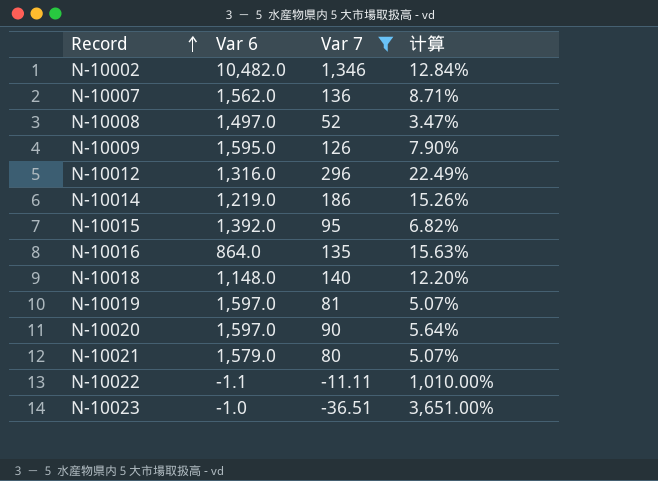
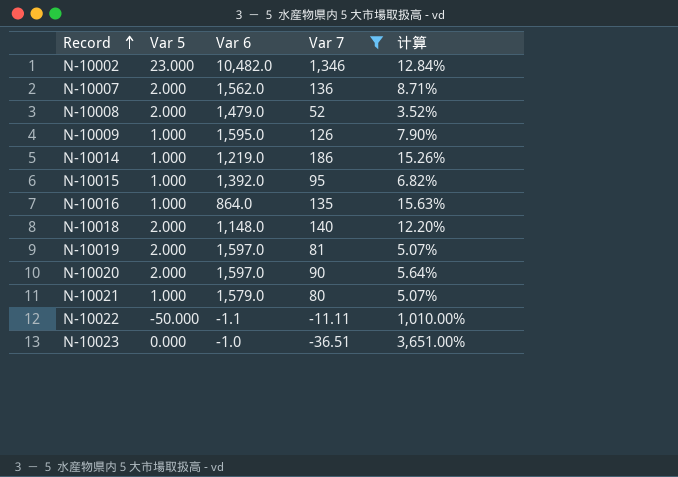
column Var 5 | position: none -> 2
row N-10012: 1,316.0 | 296 | 22.49% -> none
N-10008 | Var 6: 1,497.0 -> 1,479.0
N-10008 | 计算: 3.47% -> 3.52%

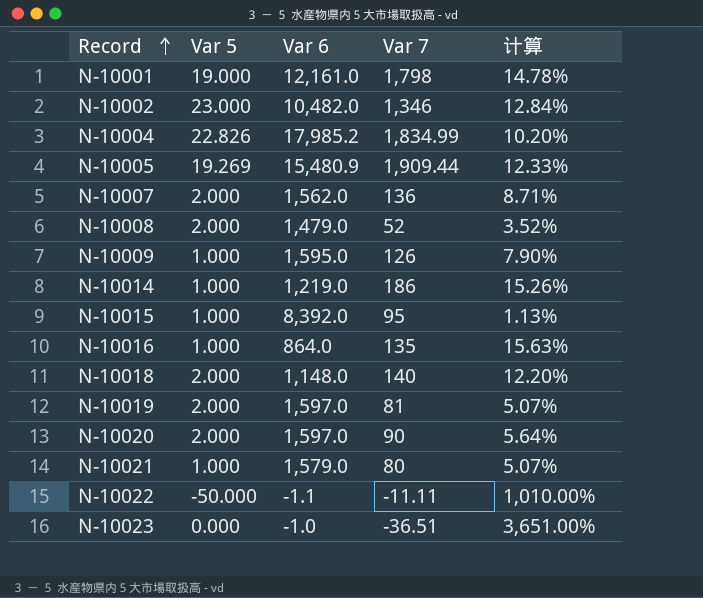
filter: Var 7 <= 1,346 -> none
N-10015 | Var 6: 1,392.0 -> 8,392.0
N-10015 | 计算: 6.82% -> 1.13%

